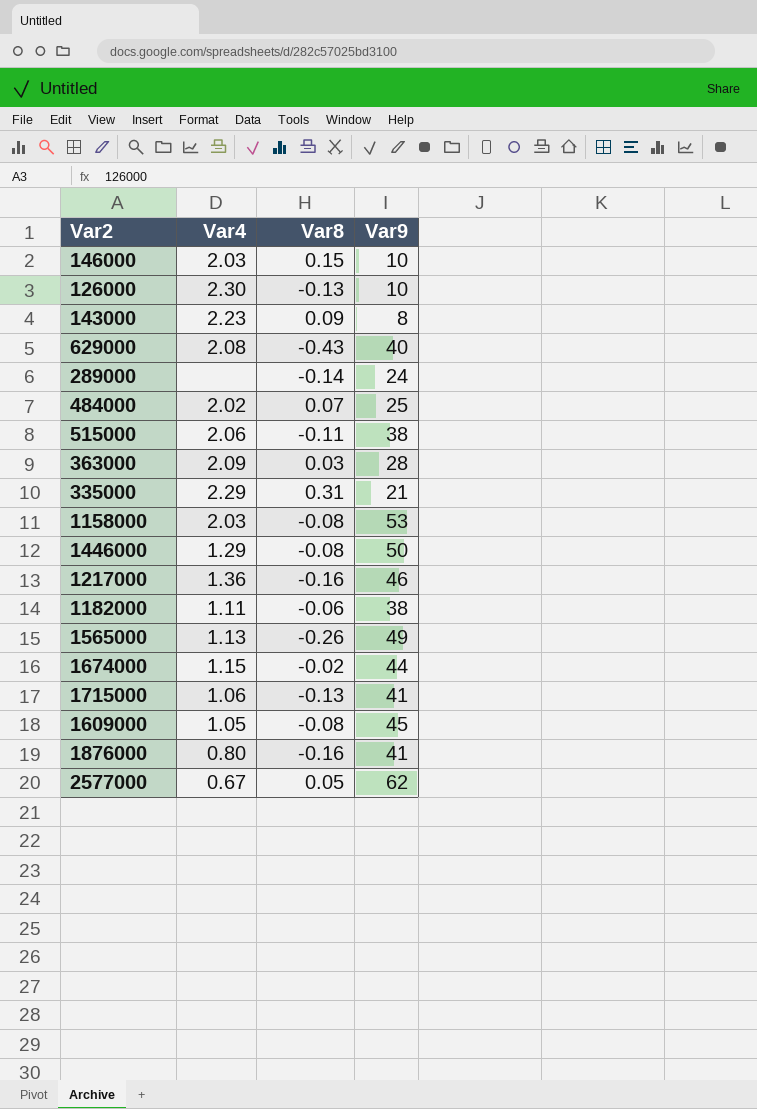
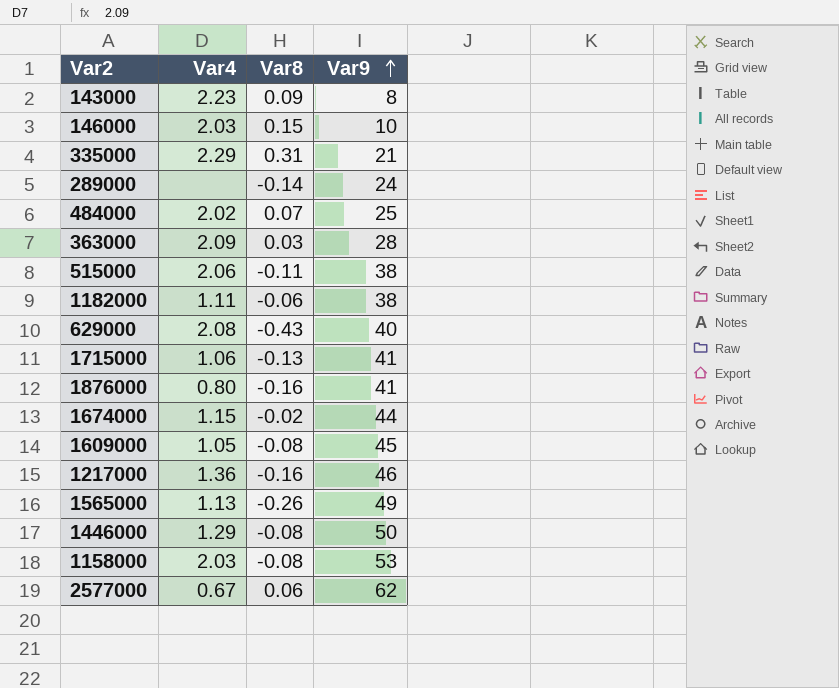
row order: none -> Var9 ascending
row 126000: 2.30 | -0.13 | 10 -> none
2577000 | Var8: 0.05 -> 0.06

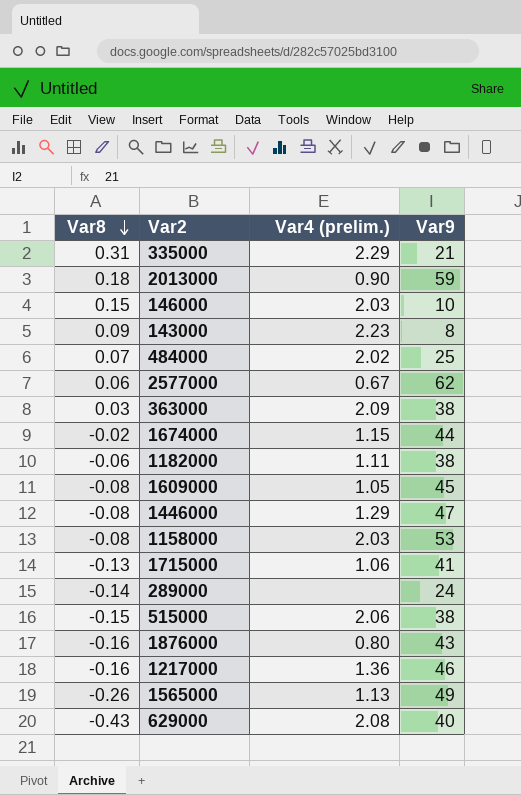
row order: Var9 ascending -> Var8 descending
column Var8 | position: 3 -> 1
column name: Var4 -> Var4 (prelim.)
row 2013000: none -> 0.18 | 0.90 | 59
363000 | Var9: 28 -> 38
1446000 | Var9: 50 -> 47
515000 | Var8: -0.11 -> -0.15
1876000 | Var9: 41 -> 43

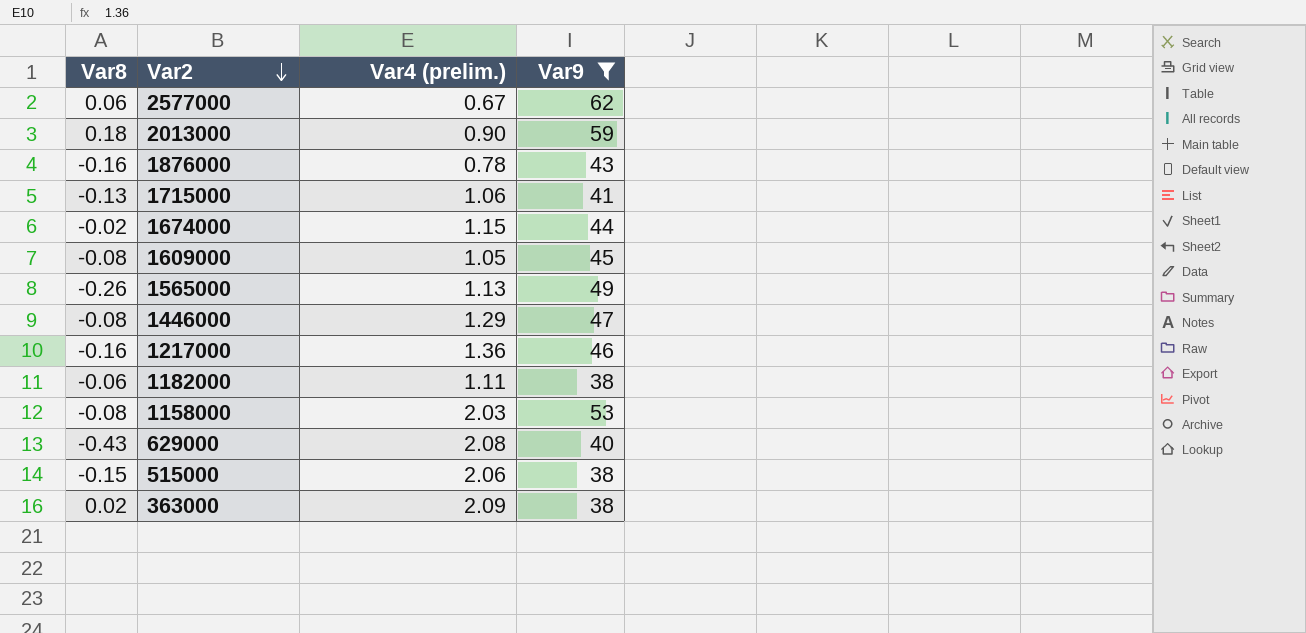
filter: none -> Var9 >= 38
row order: Var8 descending -> Var2 descending
1876000 | Var4 (prelim.): 0.80 -> 0.78
363000 | Var8: 0.03 -> 0.02

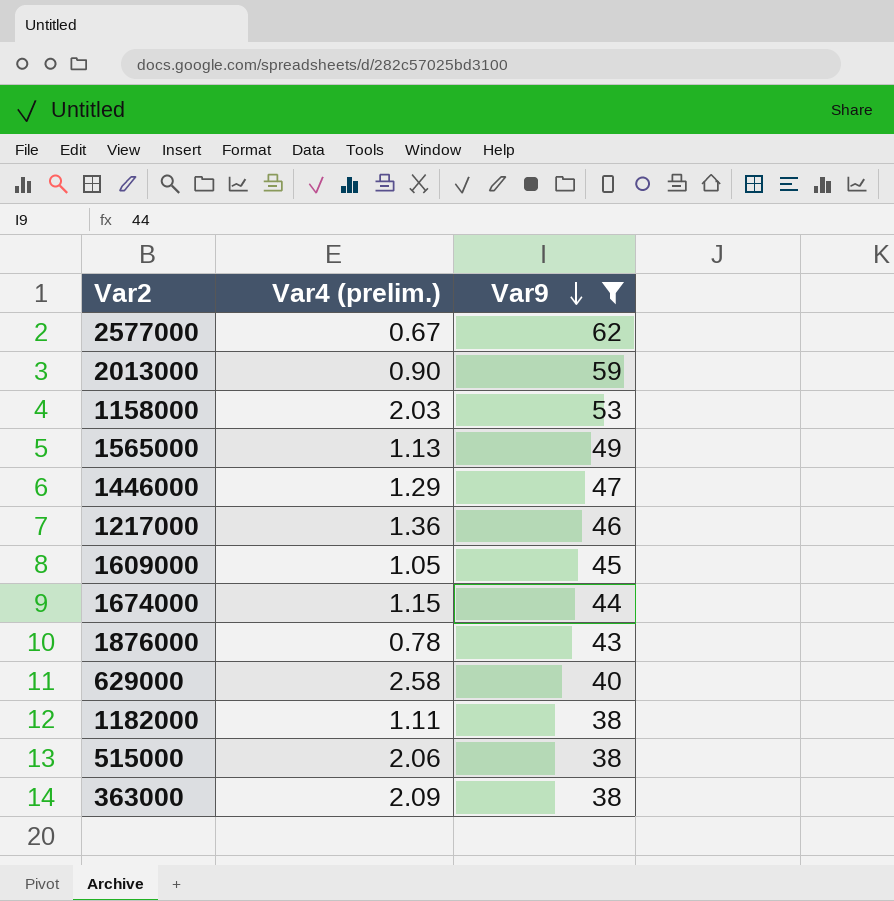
row order: Var2 descending -> Var9 descending
column Var8 | position: 1 -> none
row 1715000: -0.13 | 1.06 | 41 -> none
629000 | Var4 (prelim.): 2.08 -> 2.58

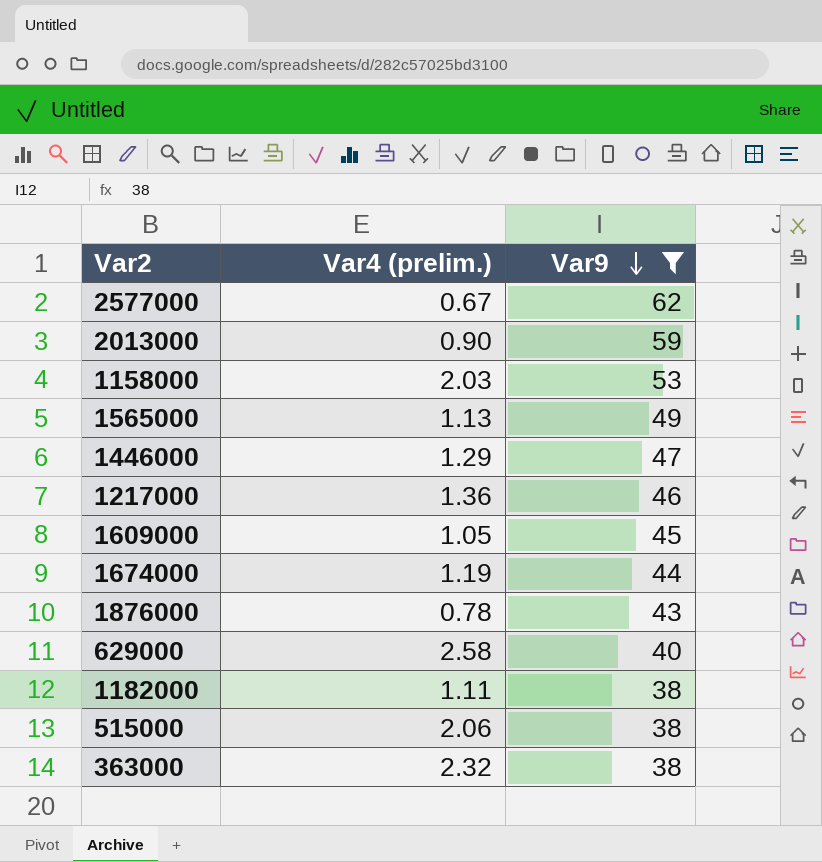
1674000 | Var4 (prelim.): 1.15 -> 1.19
363000 | Var4 (prelim.): 2.09 -> 2.32

